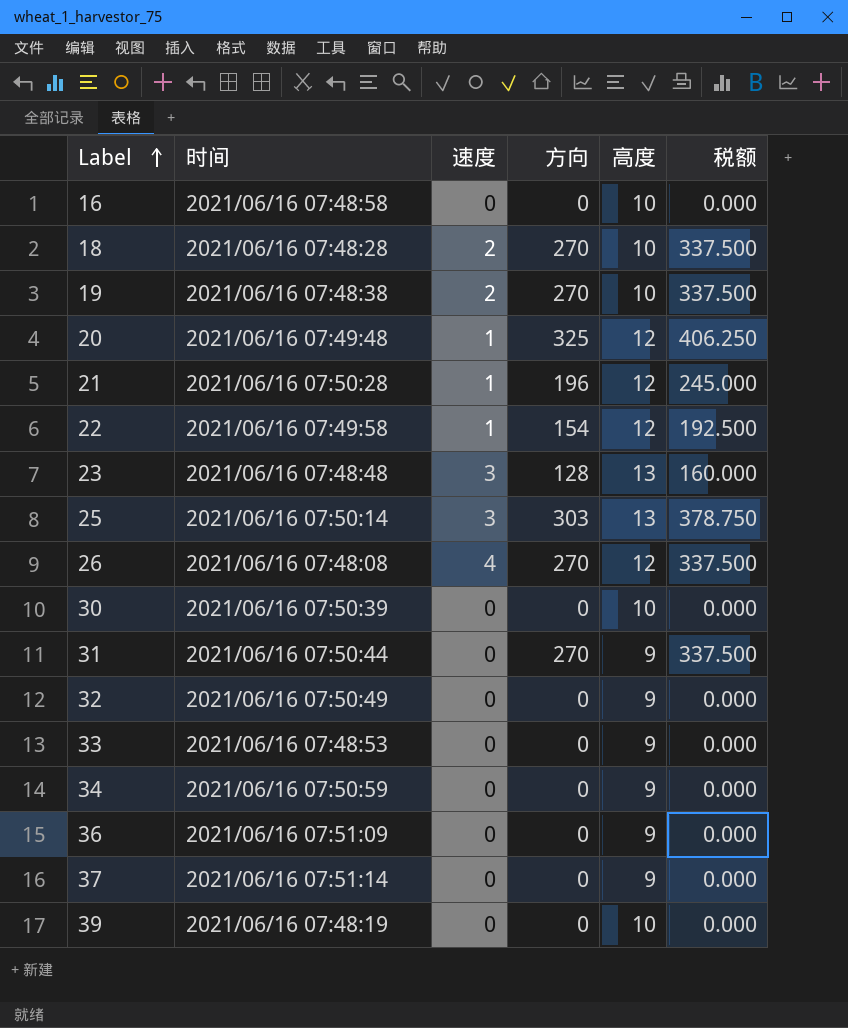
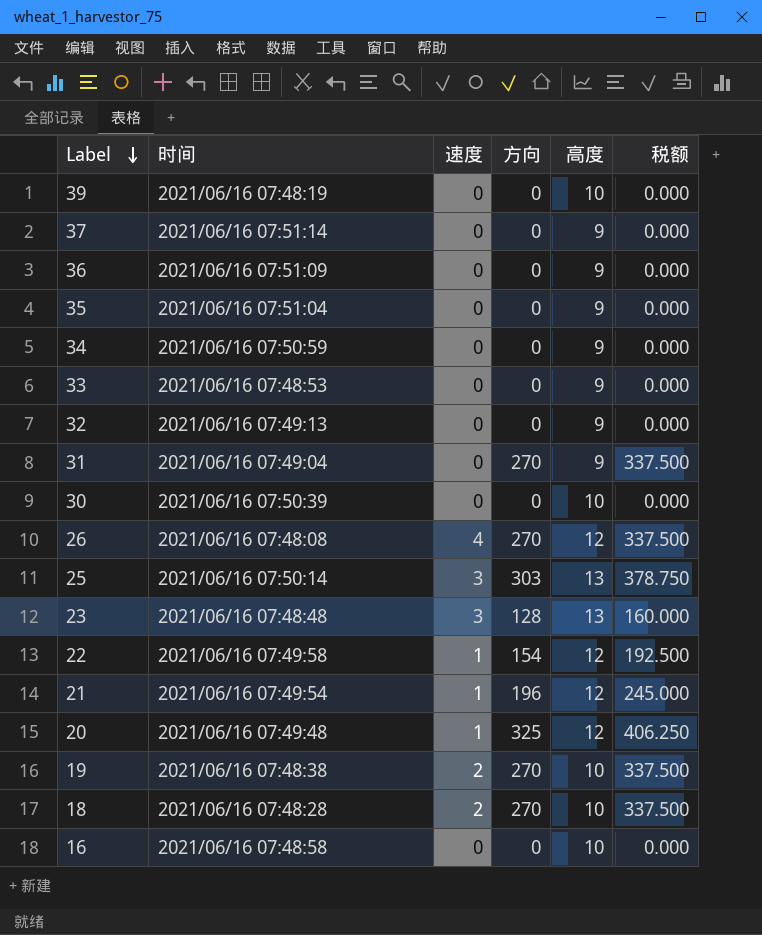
row order: Label ascending -> Label descending
row 35: none -> 2021/06/16 07:51:04 | 0 | 0 | 9 | 0.000
32 | 时间: 2021/06/16 07:50:49 -> 2021/06/16 07:49:13
31 | 时间: 2021/06/16 07:50:44 -> 2021/06/16 07:49:04
21 | 时间: 2021/06/16 07:50:28 -> 2021/06/16 07:49:54

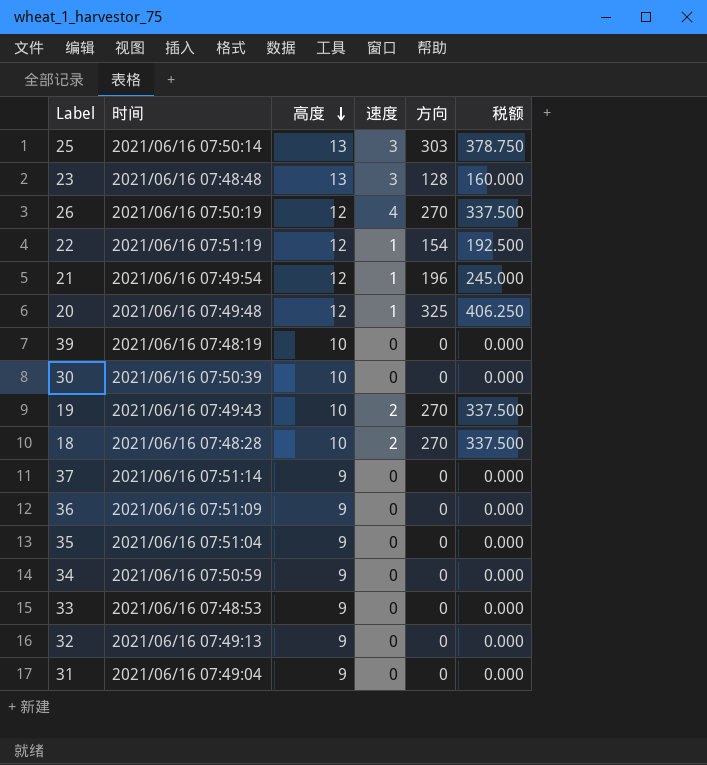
row order: Label descending -> 高度 descending
column 高度 | position: 5 -> 3
row 16: 2021/06/16 07:48:58 | 0 | 0 | 10 | 0.000 -> none
26 | 时间: 2021/06/16 07:48:08 -> 2021/06/16 07:50:19
22 | 时间: 2021/06/16 07:49:58 -> 2021/06/16 07:51:19
19 | 时间: 2021/06/16 07:48:38 -> 2021/06/16 07:49:43
31 | 方向: 270 -> 0
31 | 税额: 337.500 -> 0.000

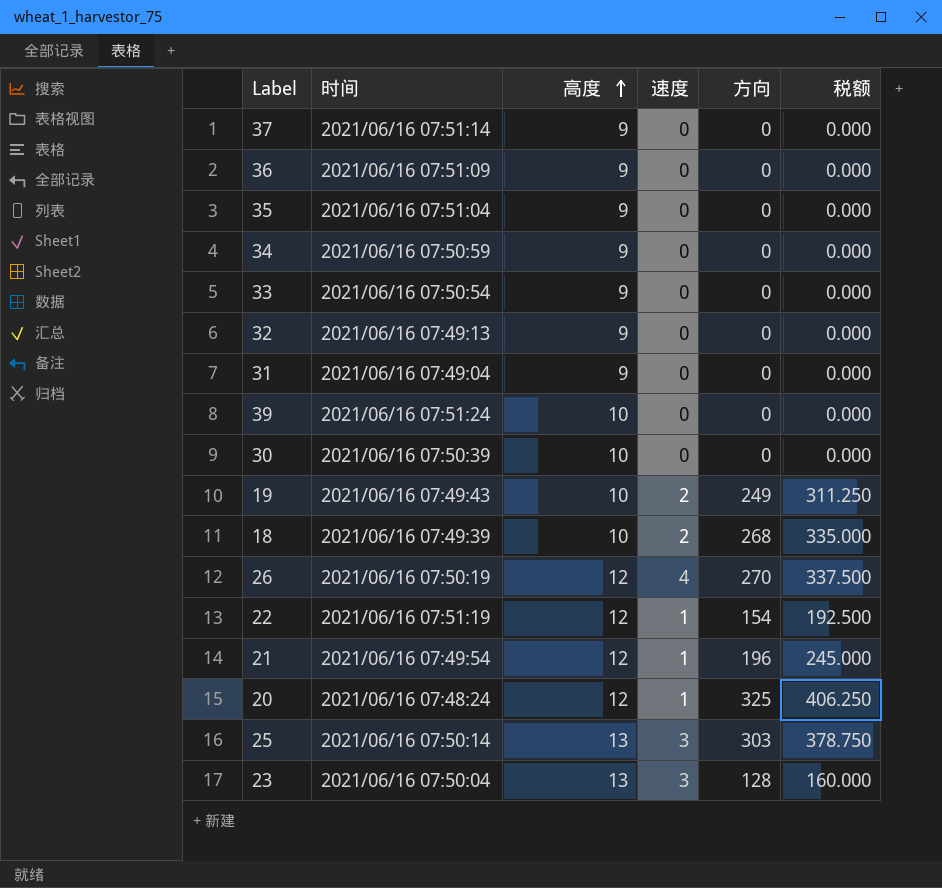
row order: 高度 descending -> 高度 ascending
33 | 时间: 2021/06/16 07:48:53 -> 2021/06/16 07:50:54
39 | 时间: 2021/06/16 07:48:19 -> 2021/06/16 07:51:24
19 | 方向: 270 -> 249
19 | 税额: 337.500 -> 311.250
18 | 时间: 2021/06/16 07:48:28 -> 2021/06/16 07:49:39
18 | 方向: 270 -> 268
18 | 税额: 337.500 -> 335.000
20 | 时间: 2021/06/16 07:49:48 -> 2021/06/16 07:48:24
23 | 时间: 2021/06/16 07:48:48 -> 2021/06/16 07:50:04

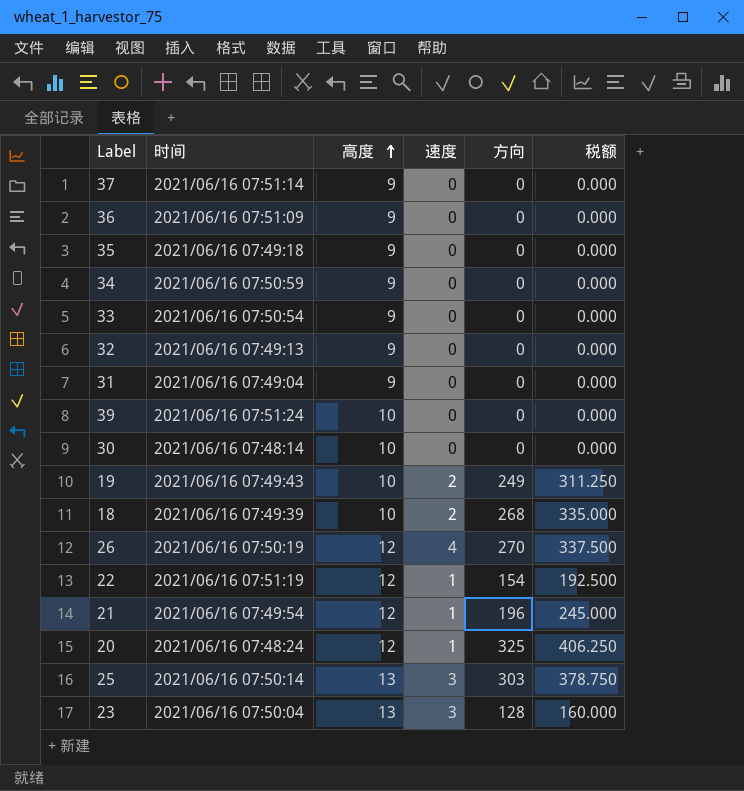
35 | 时间: 2021/06/16 07:51:04 -> 2021/06/16 07:49:18
30 | 时间: 2021/06/16 07:50:39 -> 2021/06/16 07:48:14

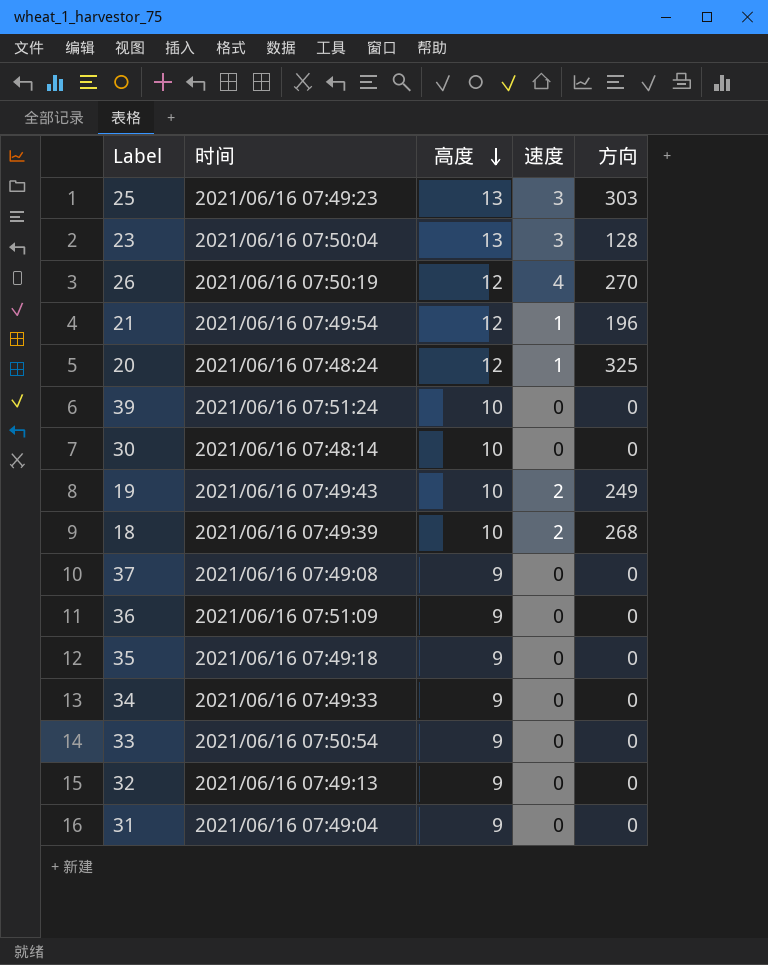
row order: 高度 ascending -> 高度 descending
column 税额 | formula: [方向] * 1.25 -> none
row 22: 2021/06/16 07:51:19 | 12 | 1 | 154 | 192.500 -> none
25 | 时间: 2021/06/16 07:50:14 -> 2021/06/16 07:49:23
37 | 时间: 2021/06/16 07:51:14 -> 2021/06/16 07:49:08
34 | 时间: 2021/06/16 07:50:59 -> 2021/06/16 07:49:33

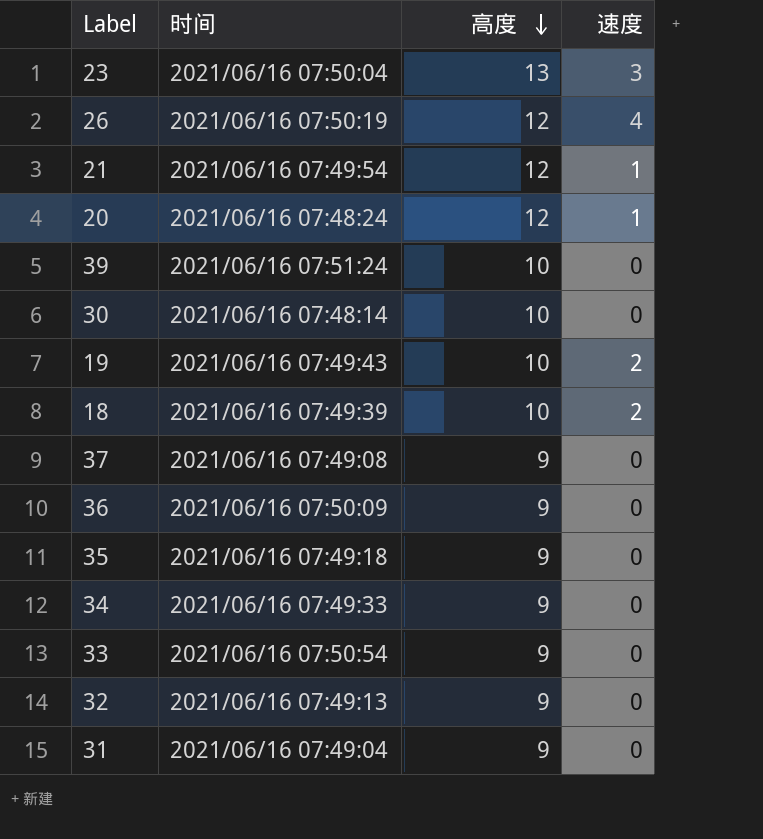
column 方向 | position: 5 -> none
row 25: 2021/06/16 07:49:23 | 13 | 3 | 303 -> none
36 | 时间: 2021/06/16 07:51:09 -> 2021/06/16 07:50:09

